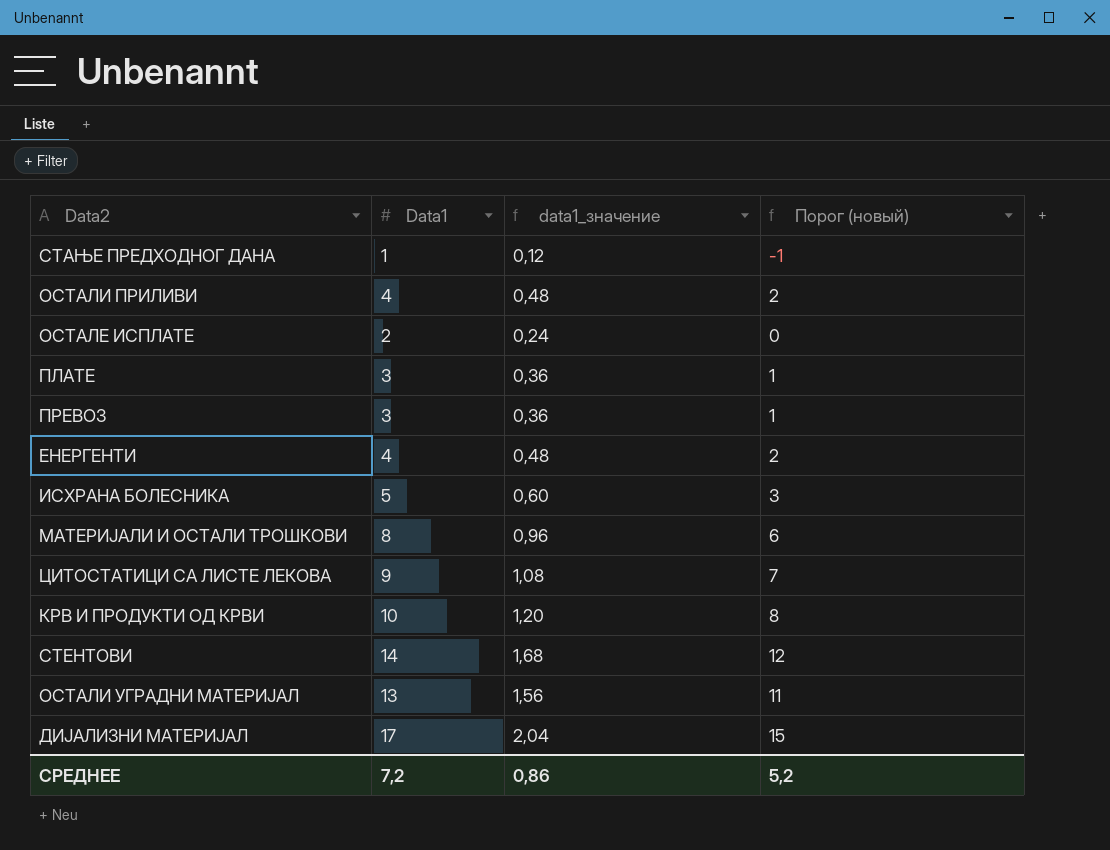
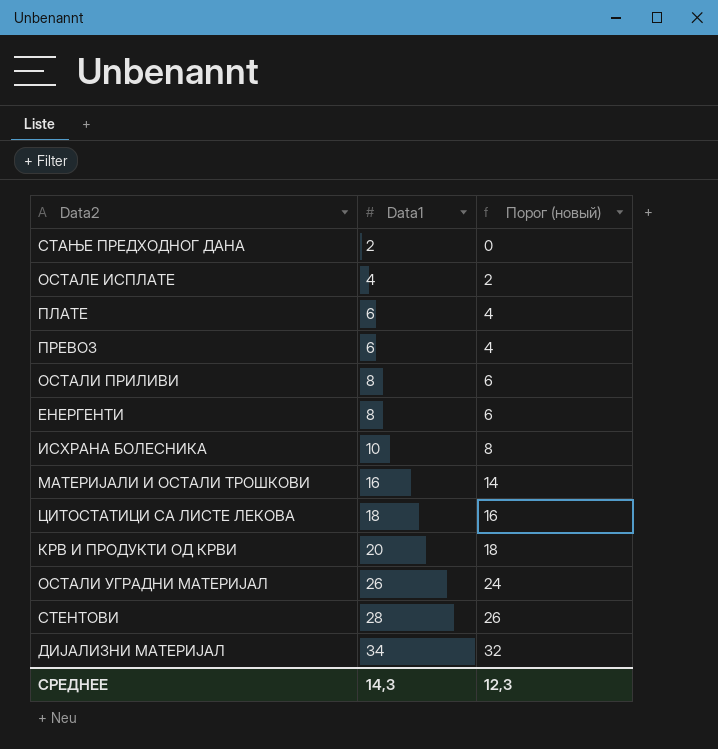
row order: none -> Data1 ascending
column data1_значение | formula: [Data1] * 0,12 -> none
СТАЊЕ ПРЕДХОДНОГ ДАНА | Data1: 1 -> 2
СТАЊЕ ПРЕДХОДНОГ ДАНА | Порог (новый): -1 -> 0
ОСТАЛЕ ИСПЛАТЕ | Data1: 2 -> 4
ОСТАЛЕ ИСПЛАТЕ | Порог (новый): 0 -> 2
ПЛАТЕ | Data1: 3 -> 6
ПЛАТЕ | Порог (новый): 1 -> 4
ПРЕВОЗ | Data1: 3 -> 6
ПРЕВОЗ | Порог (новый): 1 -> 4
ОСТАЛИ ПРИЛИВИ | Data1: 4 -> 8
ОСТАЛИ ПРИЛИВИ | Порог (новый): 2 -> 6
ЕНЕРГЕНТИ | Data1: 4 -> 8
ЕНЕРГЕНТИ | Порог (новый): 2 -> 6
ИСХРАНА БОЛЕСНИКА | Data1: 5 -> 10
ИСХРАНА БОЛЕСНИКА | Порог (новый): 3 -> 8
МАТЕРИЈАЛИ И ОСТАЛИ ТРОШКОВИ | Data1: 8 -> 16
МАТЕРИЈАЛИ И ОСТАЛИ ТРОШКОВИ | Порог (новый): 6 -> 14
ЦИТОСТАТИЦИ СА ЛИСТЕ ЛЕКОВА | Data1: 9 -> 18
ЦИТОСТАТИЦИ СА ЛИСТЕ ЛЕКОВА | Порог (новый): 7 -> 16
КРВ И ПРОДУКТИ ОД КРВИ | Data1: 10 -> 20
КРВ И ПРОДУКТИ ОД КРВИ | Порог (новый): 8 -> 18
ОСТАЛИ УГРАДНИ МАТЕРИЈАЛ | Data1: 13 -> 26
ОСТАЛИ УГРАДНИ МАТЕРИЈАЛ | Порог (новый): 11 -> 24
СТЕНТОВИ | Data1: 14 -> 28
СТЕНТОВИ | Порог (новый): 12 -> 26
ДИЈАЛИЗНИ МАТЕРИЈАЛ | Data1: 17 -> 34
ДИЈАЛИЗНИ МАТЕРИЈАЛ | Порог (новый): 15 -> 32
СРЕДНЕЕ | Data1: 7,2 -> 14,3
СРЕДНЕЕ | Порог (новый): 5,2 -> 12,3

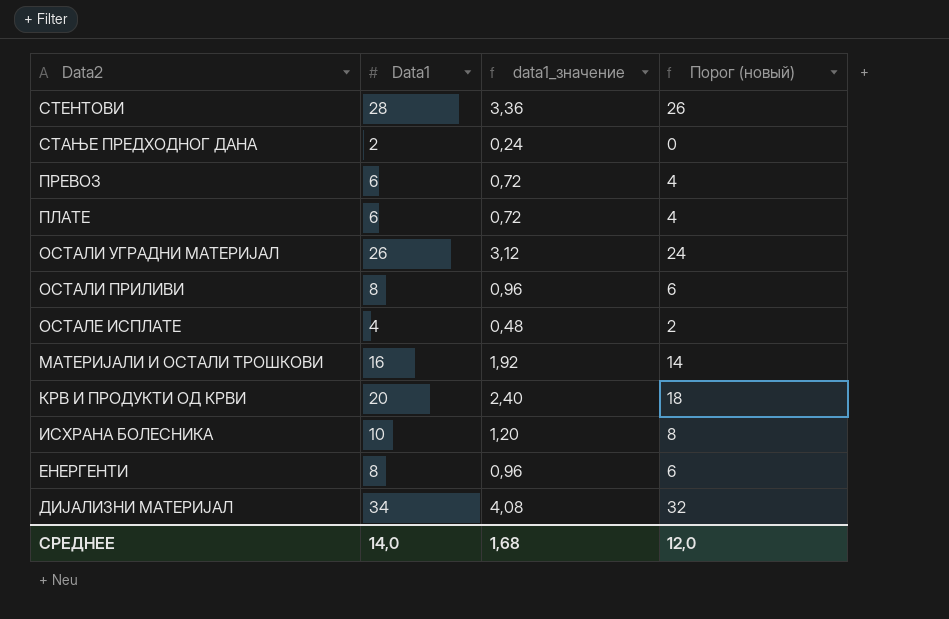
row order: Data1 ascending -> Data2 descending
column data1_значение | formula: none -> [Data1] * 0,12
row ЦИТОСТАТИЦИ СА ЛИСТЕ ЛЕКОВА: 18 | 16 -> none
СРЕДНЕЕ | Data1: 14,3 -> 14,0
СРЕДНЕЕ | Порог (новый): 12,3 -> 12,0

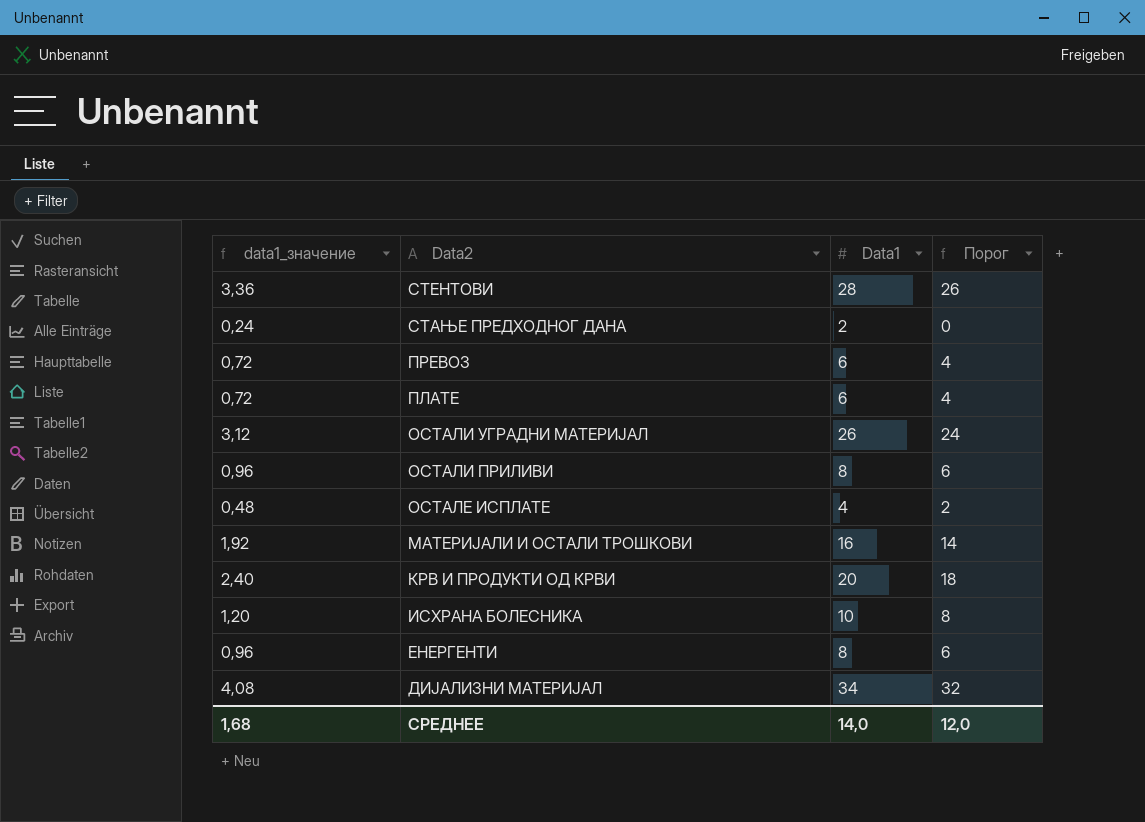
column data1_значение | position: 3 -> 1
column name: Порог (новый) -> Порог

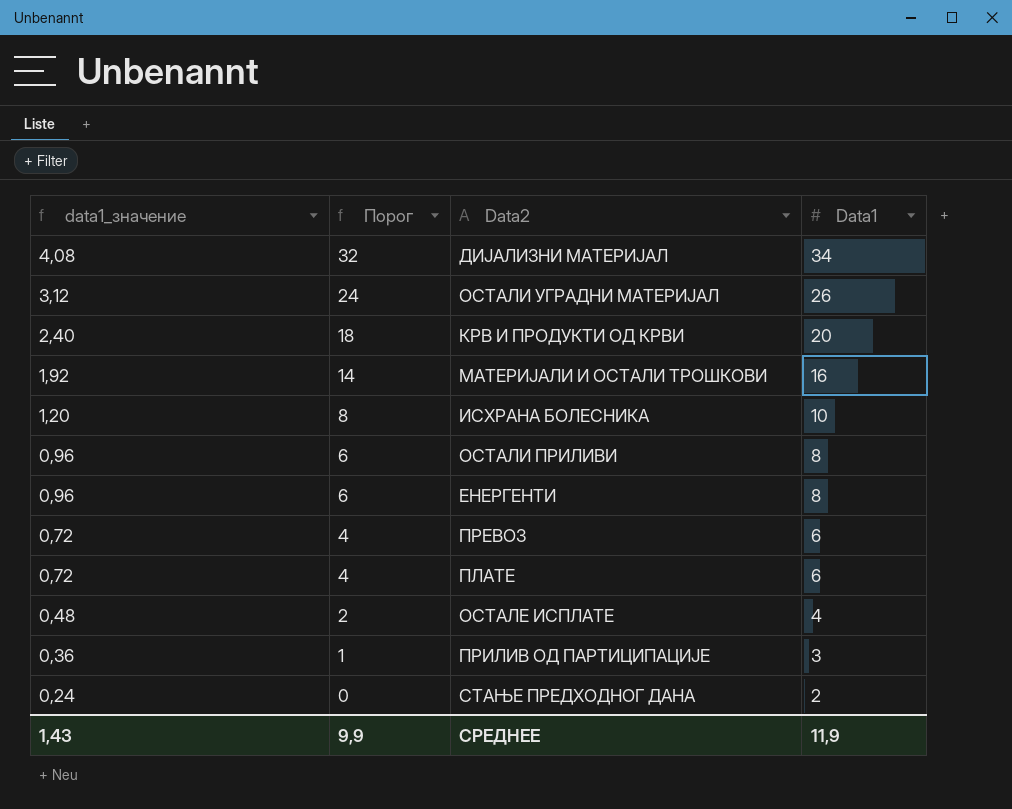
row order: Data2 descending -> data1_значение descending
column Порог | position: 4 -> 2
row СТЕНТОВИ: 3,36 | 28 | 26 -> none
row ПРИЛИВ ОД ПАРТИЦИПАЦИЈЕ: none -> 0,36 | 1 | 3
СРЕДНЕЕ | data1_значение: 1,68 -> 1,43
СРЕДНЕЕ | Порог: 12,0 -> 9,9
СРЕДНЕЕ | Data1: 14,0 -> 11,9

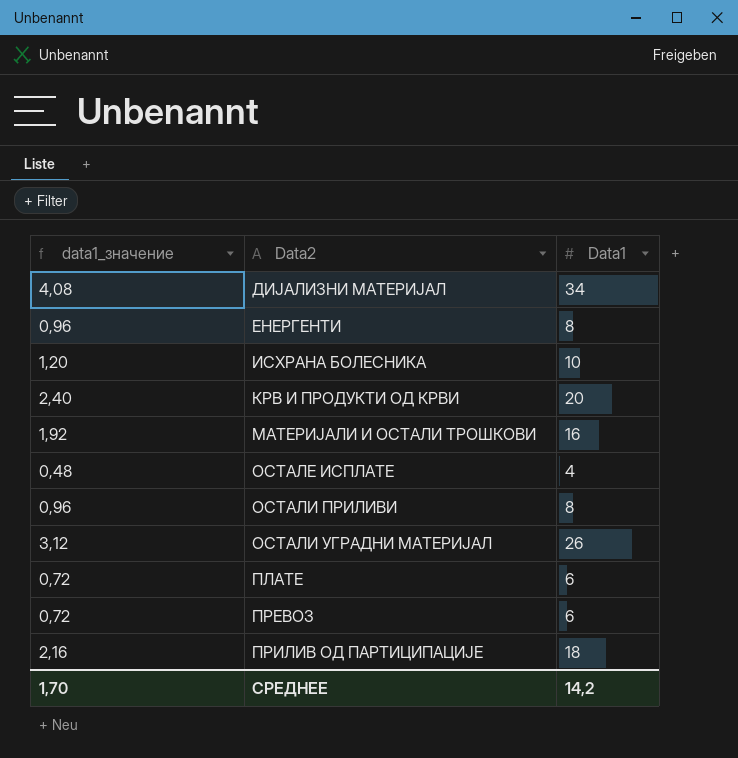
row order: data1_значение descending -> Data2 ascending
column Порог | formula: [Data1] - 2 -> none
row СТАЊЕ ПРЕДХОДНОГ ДАНА: 0,24 | 0 | 2 -> none
ПРИЛИВ ОД ПАРТИЦИПАЦИЈЕ | data1_значение: 0,36 -> 2,16
ПРИЛИВ ОД ПАРТИЦИПАЦИЈЕ | Data1: 3 -> 18
СРЕДНЕЕ | data1_значение: 1,43 -> 1,70
СРЕДНЕЕ | Data1: 11,9 -> 14,2

